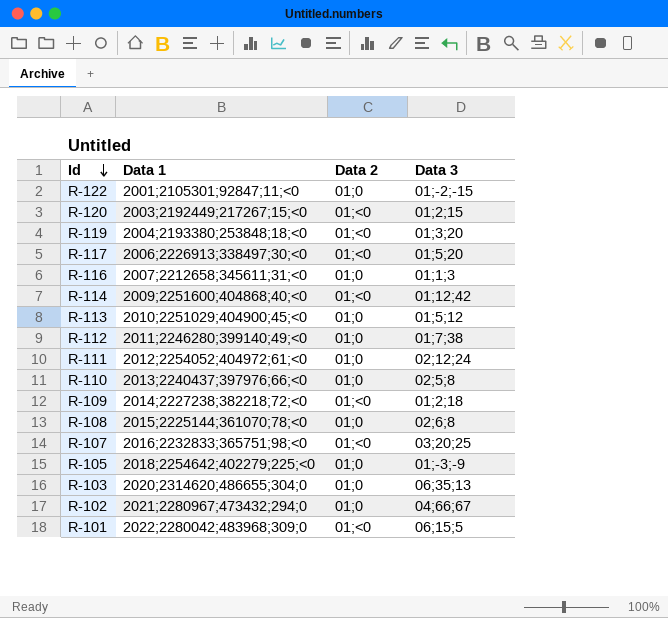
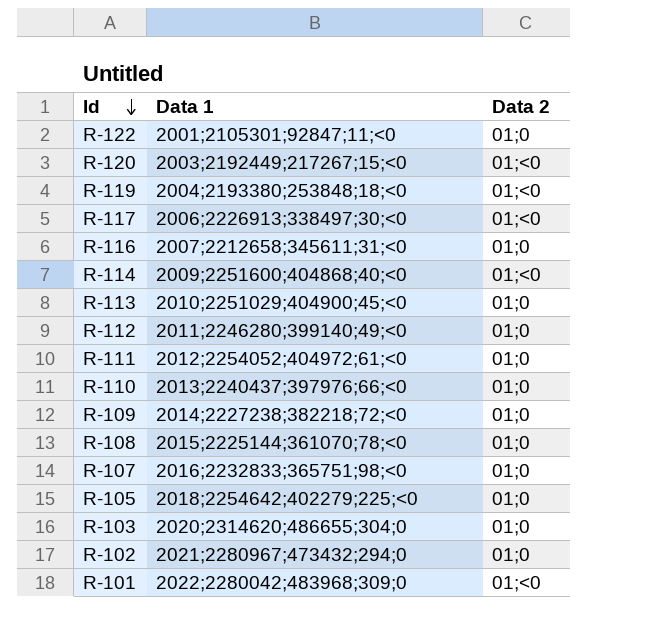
column Data 3 | position: 4 -> none
R-109 | Data 2: 01;<0 -> 01;0
R-107 | Data 2: 01;<0 -> 01;0

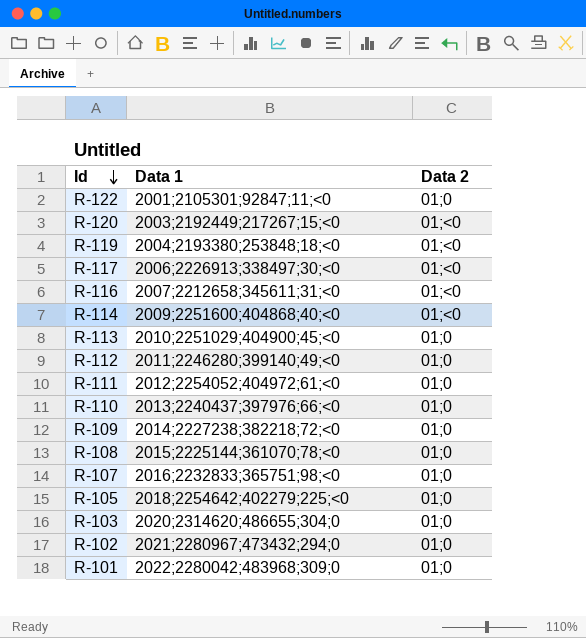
R-116 | Data 2: 01;0 -> 01;<0
R-101 | Data 2: 01;<0 -> 01;0

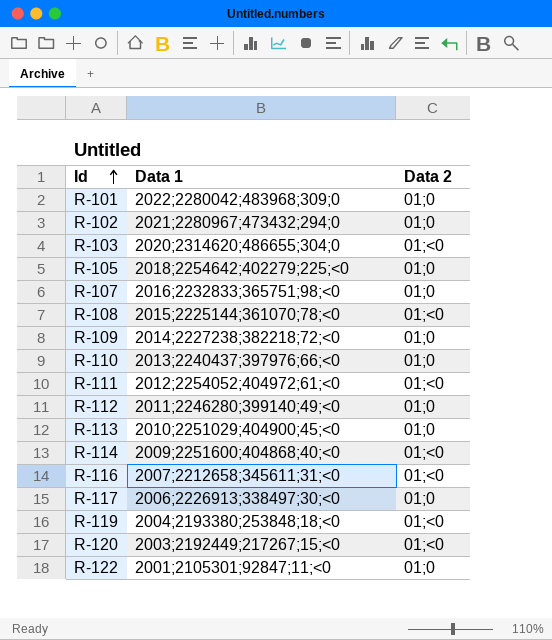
row order: Id descending -> Id ascending
R-103 | Data 2: 01;0 -> 01;<0
R-108 | Data 2: 01;0 -> 01;<0
R-111 | Data 2: 01;0 -> 01;<0
R-117 | Data 2: 01;<0 -> 01;0

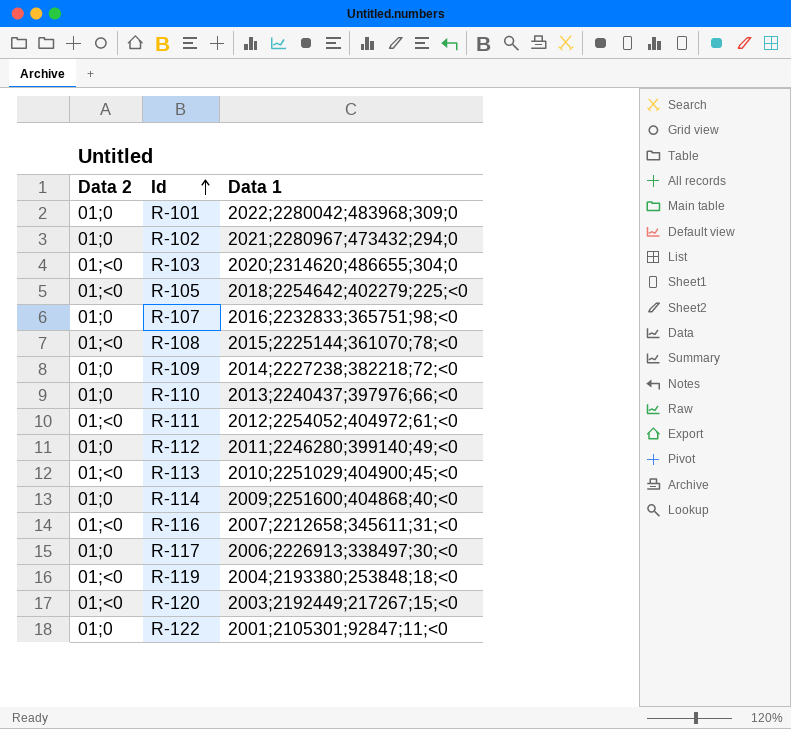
column Data 2 | position: 3 -> 1
R-105 | Data 2: 01;0 -> 01;<0
R-113 | Data 2: 01;0 -> 01;<0
R-114 | Data 2: 01;<0 -> 01;0

